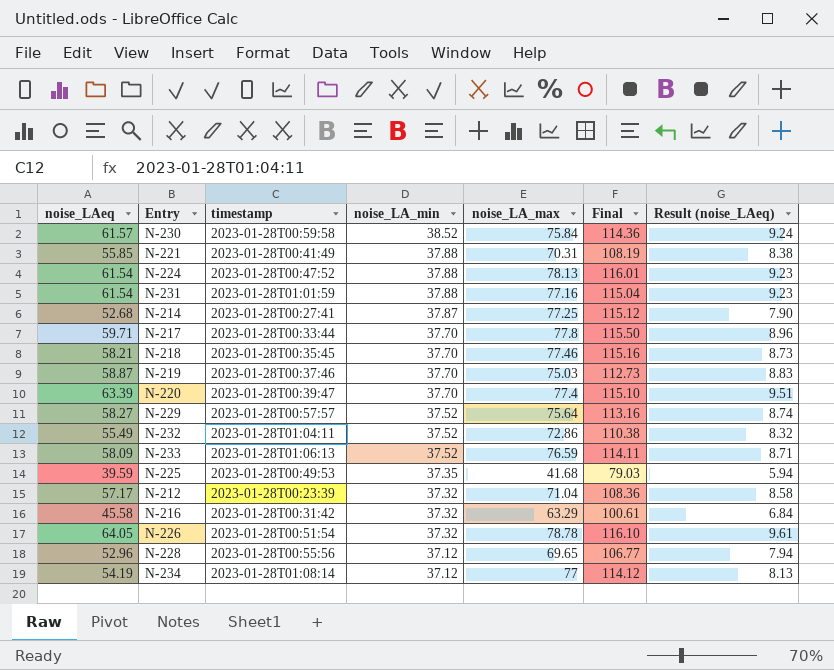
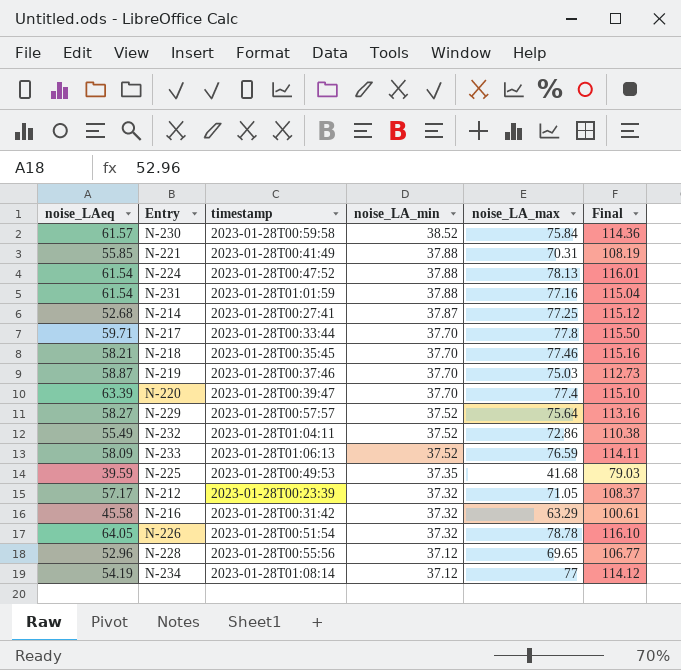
column Result (noise_LAeq) | formula: [noise_LAeq] * 0.15 -> none
N-212 | noise_LA_max: 71.04 -> 71.05
N-212 | Final: 108.36 -> 108.37

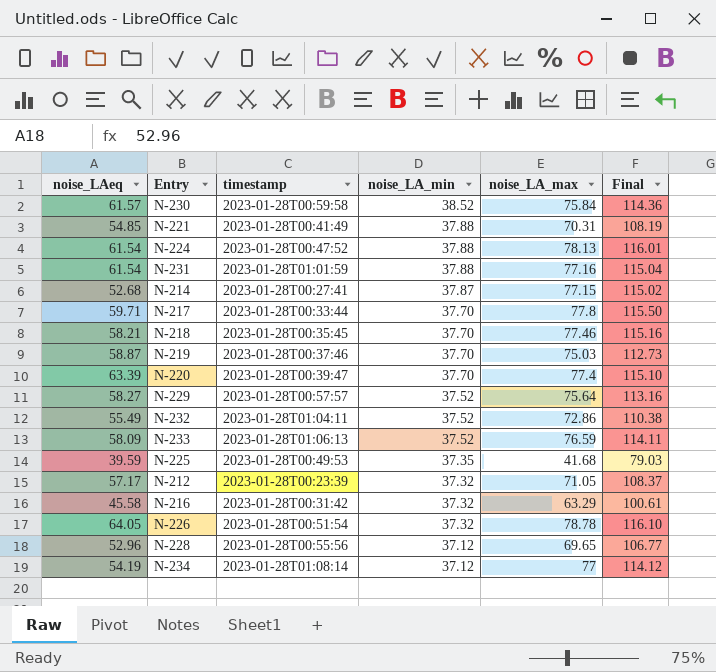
N-221 | noise_LAeq: 55.85 -> 54.85
N-214 | noise_LA_max: 77.25 -> 77.15
N-214 | Final: 115.12 -> 115.02

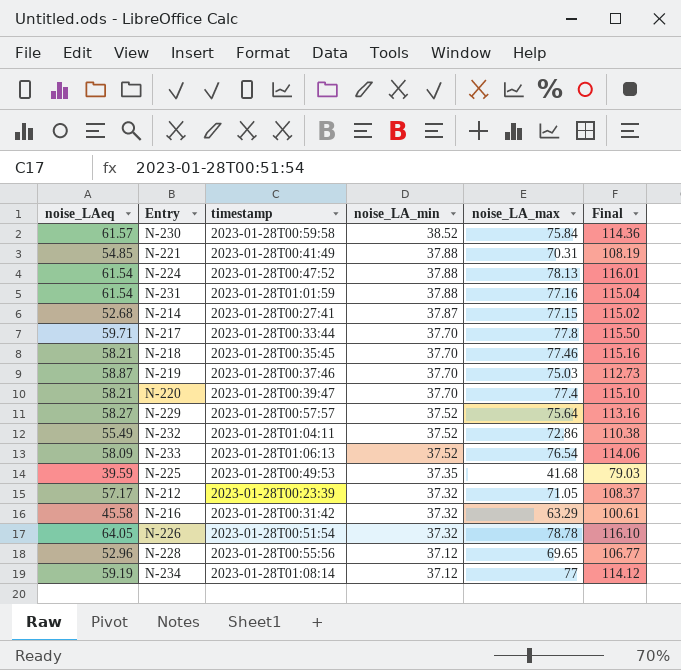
N-220 | noise_LAeq: 63.39 -> 58.21
N-233 | noise_LA_max: 76.59 -> 76.54
N-233 | Final: 114.11 -> 114.06
N-234 | noise_LAeq: 54.19 -> 59.19

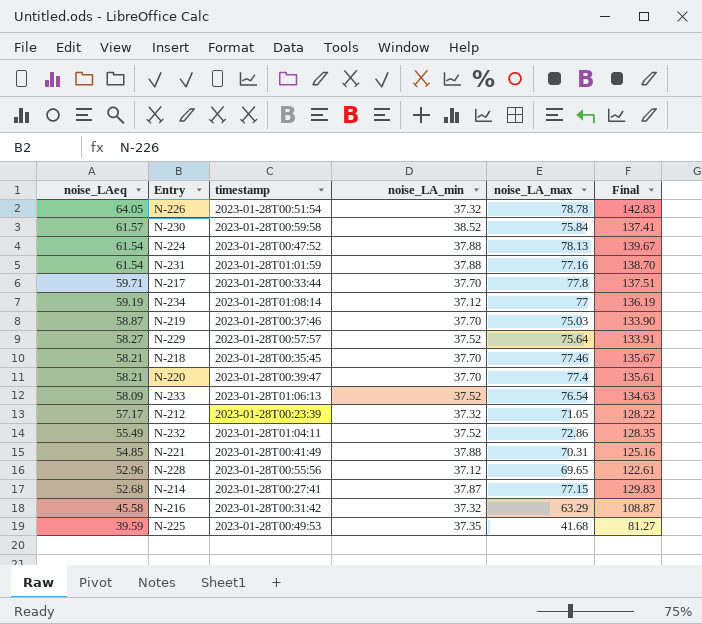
row order: noise_LA_min descending -> noise_LAeq descending
column Final | formula: [noise_LA_min] + [noise_LA_max] -> [noise_LAeq] + [noise_LA_max]

